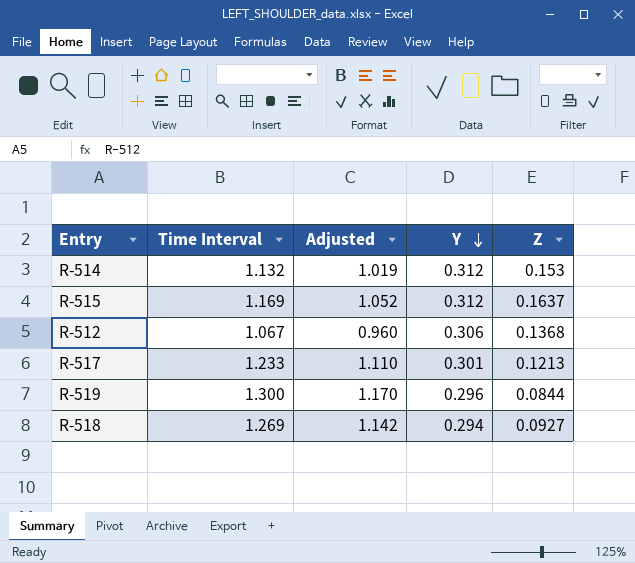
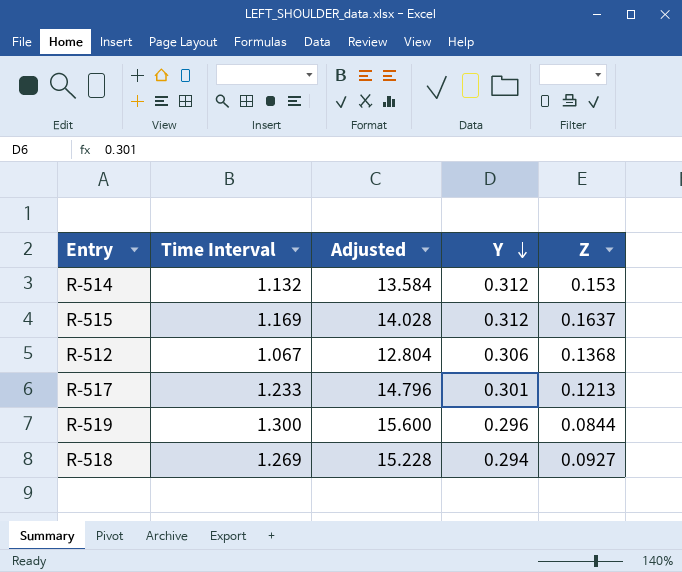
column Adjusted | formula: [Time Interval] * 0.9 -> [Time Interval] * 12

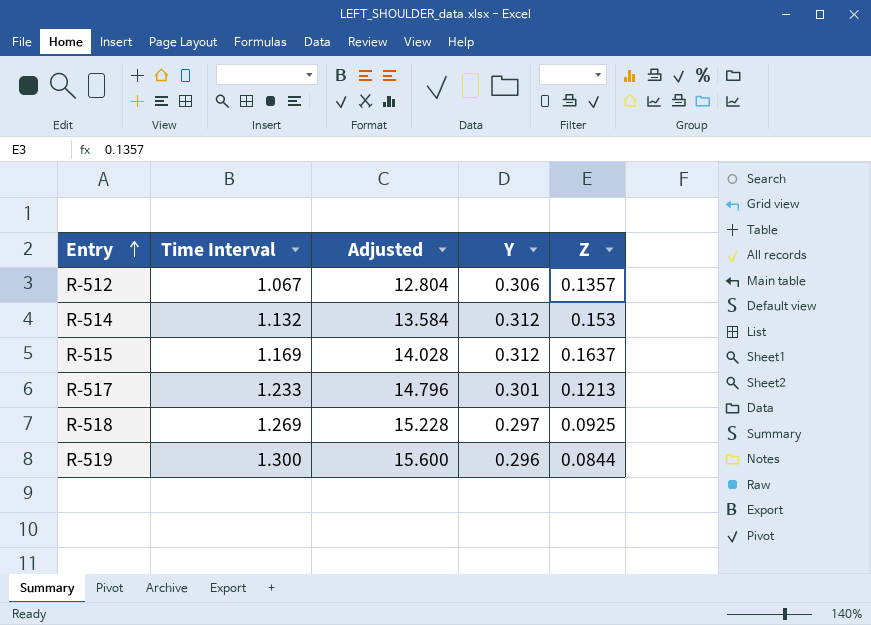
row order: Y descending -> Entry ascending
R-512 | Z: 0.1368 -> 0.1357
R-518 | Y: 0.294 -> 0.297
R-518 | Z: 0.0927 -> 0.0925

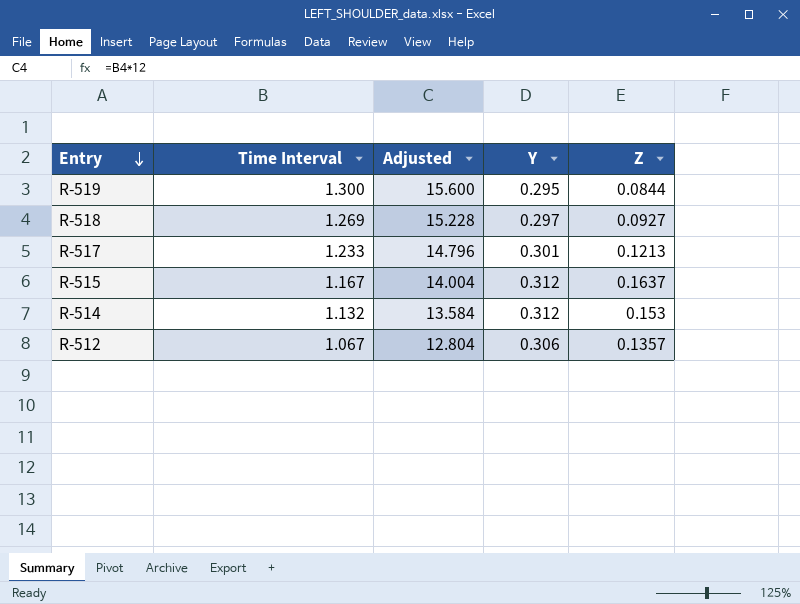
row order: Entry ascending -> Entry descending
R-519 | Y: 0.296 -> 0.295
R-518 | Z: 0.0925 -> 0.0927
R-515 | Time Interval: 1.169 -> 1.167
R-515 | Adjusted: 14.028 -> 14.004

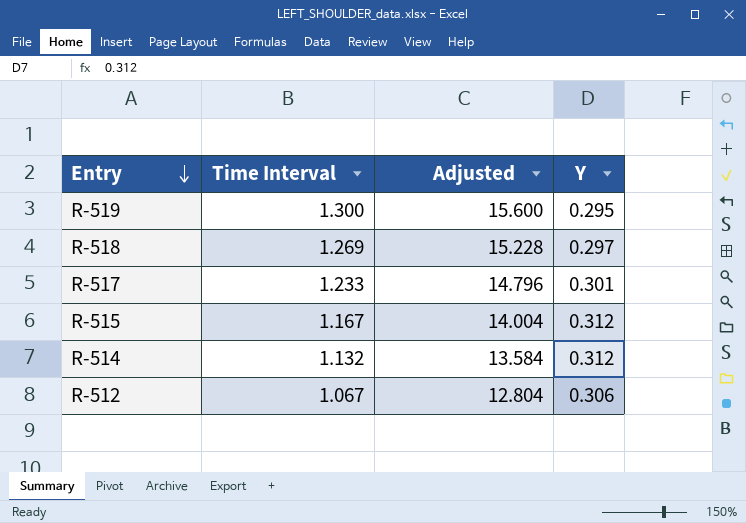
column Z | position: 5 -> none

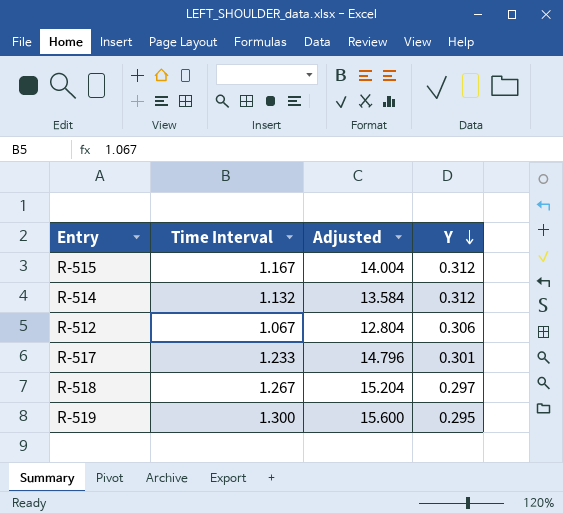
row order: Entry descending -> Y descending
R-518 | Time Interval: 1.269 -> 1.267
R-518 | Adjusted: 15.228 -> 15.204

